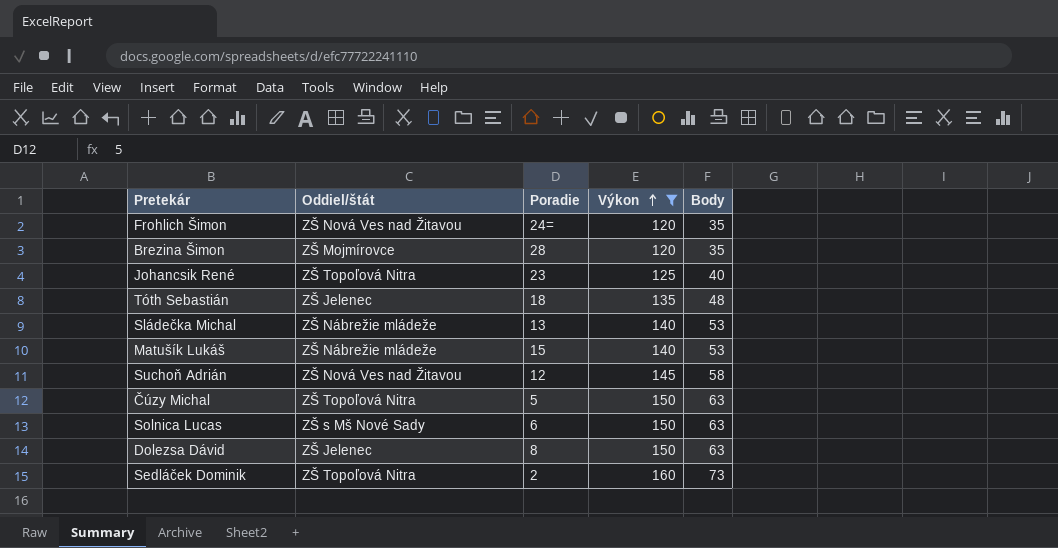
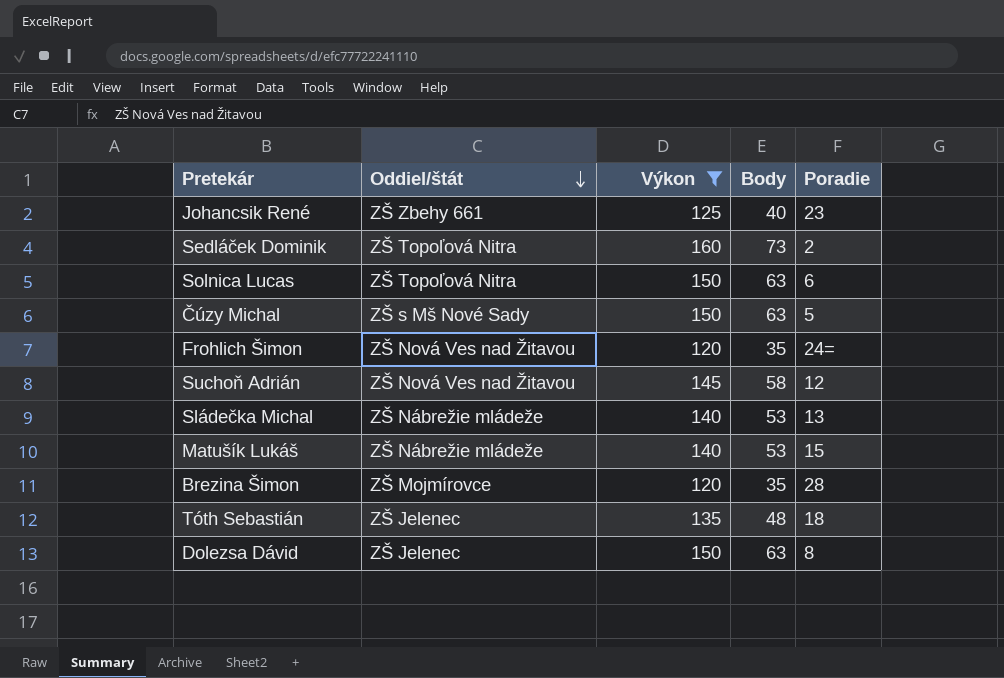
row order: Výkon ascending -> Oddiel/štát descending
column Poradie | position: 3 -> 5
Johancsik René | Oddiel/štát: ZŠ Topoľová Nitra -> ZŠ Zbehy 661
Solnica Lucas | Oddiel/štát: ZŠ s Mš Nové Sady -> ZŠ Topoľová Nitra
Čúzy Michal | Oddiel/štát: ZŠ Topoľová Nitra -> ZŠ s Mš Nové Sady

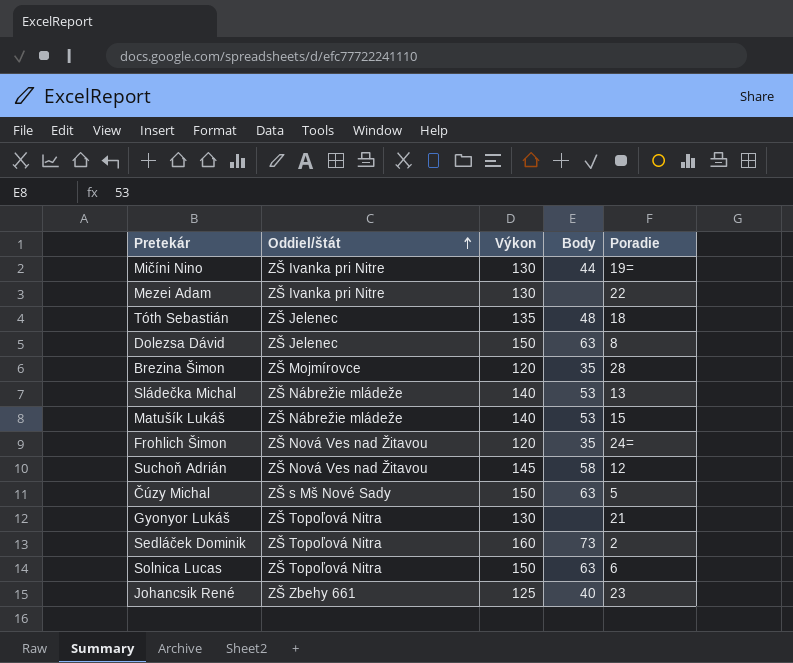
filter: Výkon != 130 -> none
row order: Oddiel/štát descending -> Oddiel/štát ascending

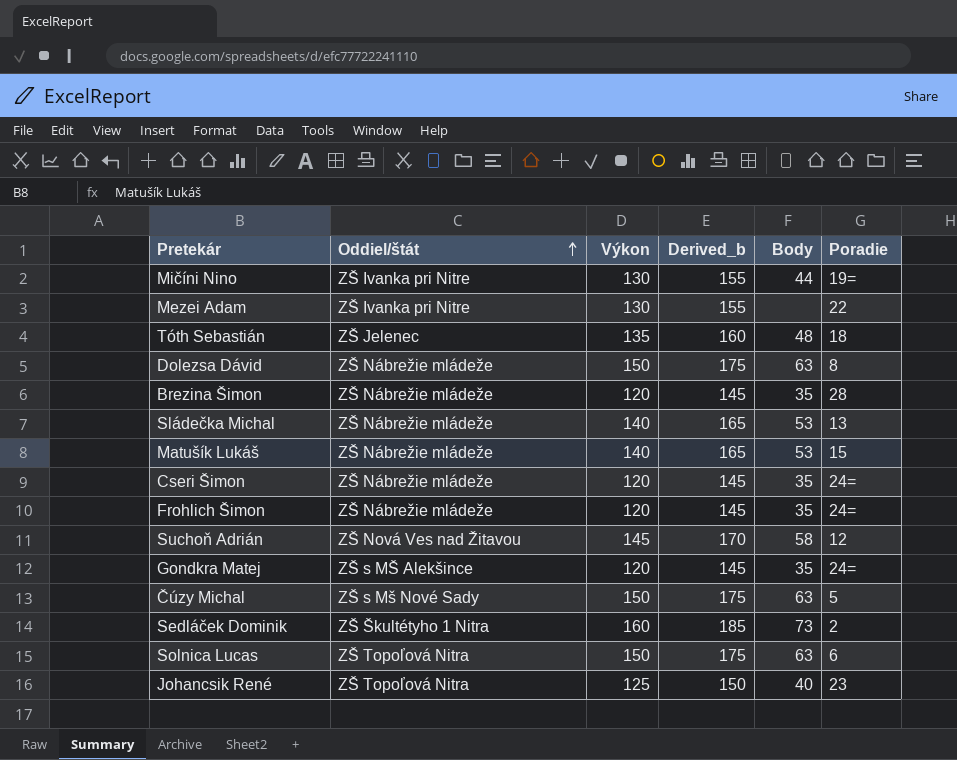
column Derived_b | formula: none -> [Výkon] + 25
row Gyonyor Lukáš: ZŠ Topoľová Nitra | 130 | none | 21 -> none
Dolezsa Dávid | Oddiel/štát: ZŠ Jelenec -> ZŠ Nábrežie mládeže
Brezina Šimon | Oddiel/štát: ZŠ Mojmírovce -> ZŠ Nábrežie mládeže
row Cseri Šimon: none -> ZŠ Nábrežie mládeže | 120 | 145 | 35 | 24=
Frohlich Šimon | Oddiel/štát: ZŠ Nová Ves nad Žitavou -> ZŠ Nábrežie mládeže
row Gondkra Matej: none -> ZŠ s MŠ Alekšince | 120 | 145 | 35 | 24=
Sedláček Dominik | Oddiel/štát: ZŠ Topoľová Nitra -> ZŠ Škultétyho 1 Nitra
Johancsik René | Oddiel/štát: ZŠ Zbehy 661 -> ZŠ Topoľová Nitra

